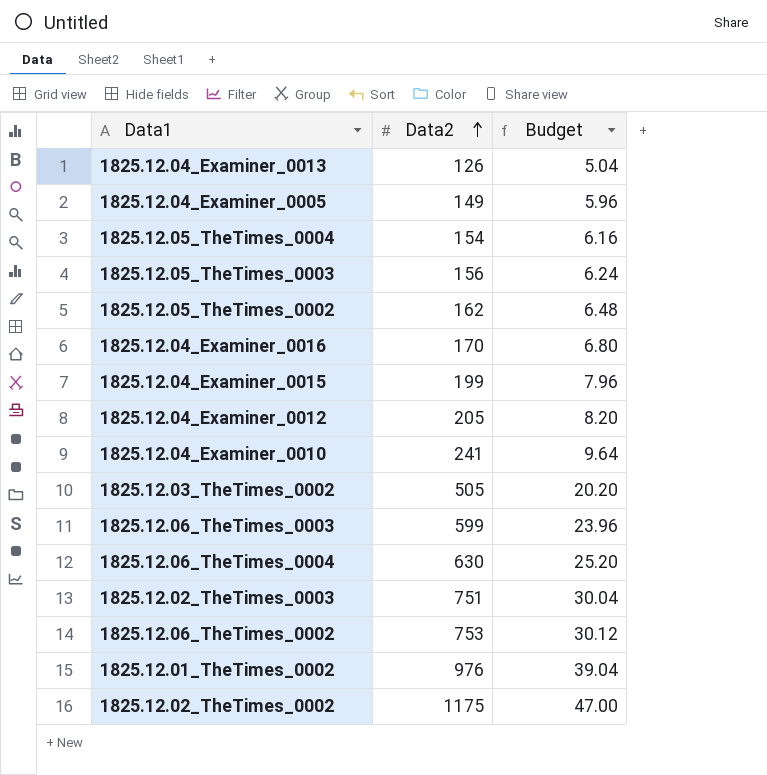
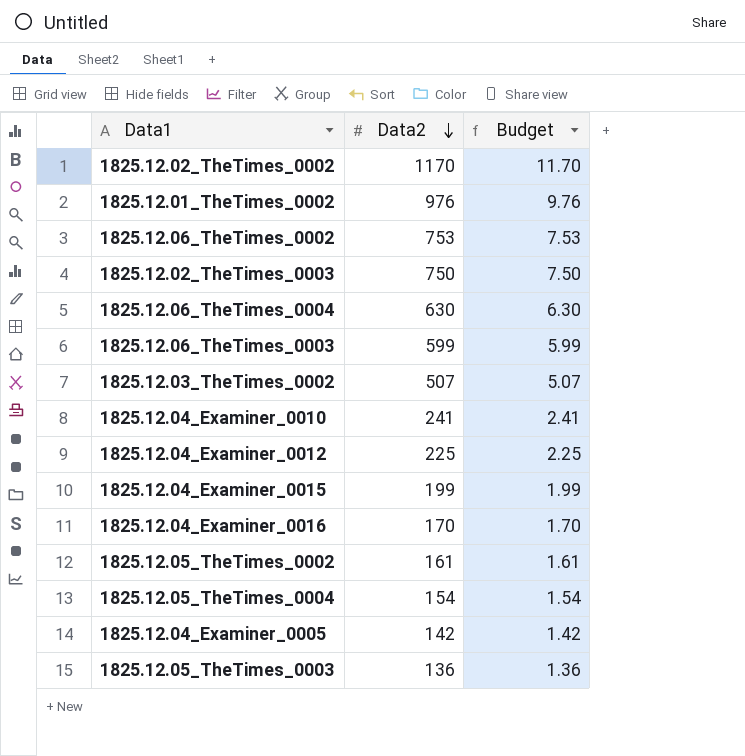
row order: Data2 ascending -> Data2 descending
column Budget | formula: [Data2] * 0.04 -> [Data2] * 0.01
row 1825.12.04_Examiner_0013: 126 | 5.04 -> none
1825.12.02_TheTimes_0002 | Data2: 1175 -> 1170
1825.12.02_TheTimes_0003 | Data2: 751 -> 750
1825.12.03_TheTimes_0002 | Data2: 505 -> 507
1825.12.04_Examiner_0012 | Data2: 205 -> 225
1825.12.05_TheTimes_0002 | Data2: 162 -> 161
1825.12.04_Examiner_0005 | Data2: 149 -> 142
1825.12.05_TheTimes_0003 | Data2: 156 -> 136

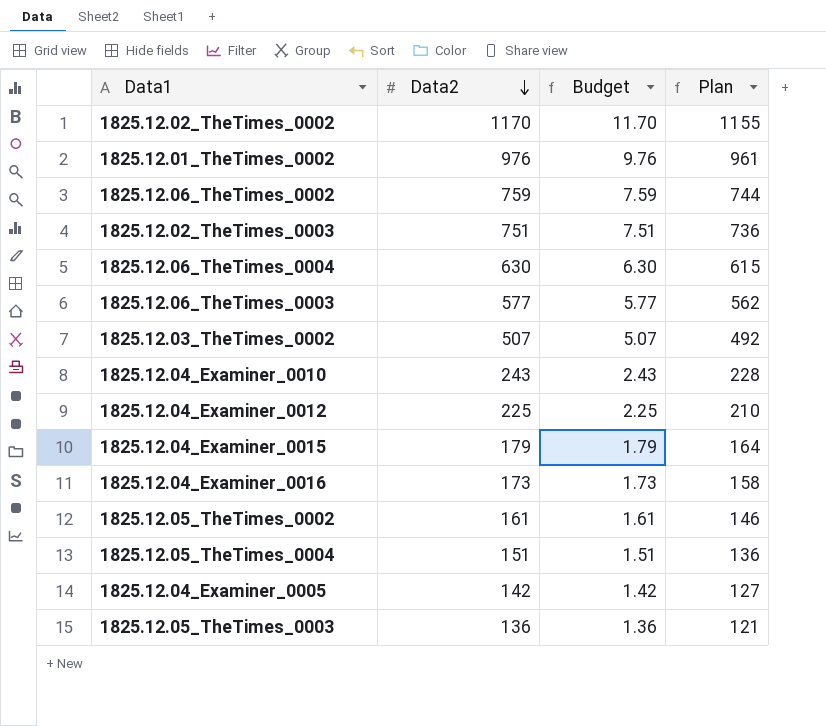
column Plan | formula: none -> [Data2] - 15
1825.12.06_TheTimes_0002 | Data2: 753 -> 759
1825.12.06_TheTimes_0002 | Budget: 7.53 -> 7.59
1825.12.02_TheTimes_0003 | Data2: 750 -> 751
1825.12.02_TheTimes_0003 | Budget: 7.50 -> 7.51
1825.12.06_TheTimes_0003 | Data2: 599 -> 577
1825.12.06_TheTimes_0003 | Budget: 5.99 -> 5.77
1825.12.04_Examiner_0010 | Data2: 241 -> 243
1825.12.04_Examiner_0010 | Budget: 2.41 -> 2.43
1825.12.04_Examiner_0015 | Data2: 199 -> 179
1825.12.04_Examiner_0015 | Budget: 1.99 -> 1.79
1825.12.04_Examiner_0016 | Data2: 170 -> 173
1825.12.04_Examiner_0016 | Budget: 1.70 -> 1.73
1825.12.05_TheTimes_0004 | Data2: 154 -> 151
1825.12.05_TheTimes_0004 | Budget: 1.54 -> 1.51

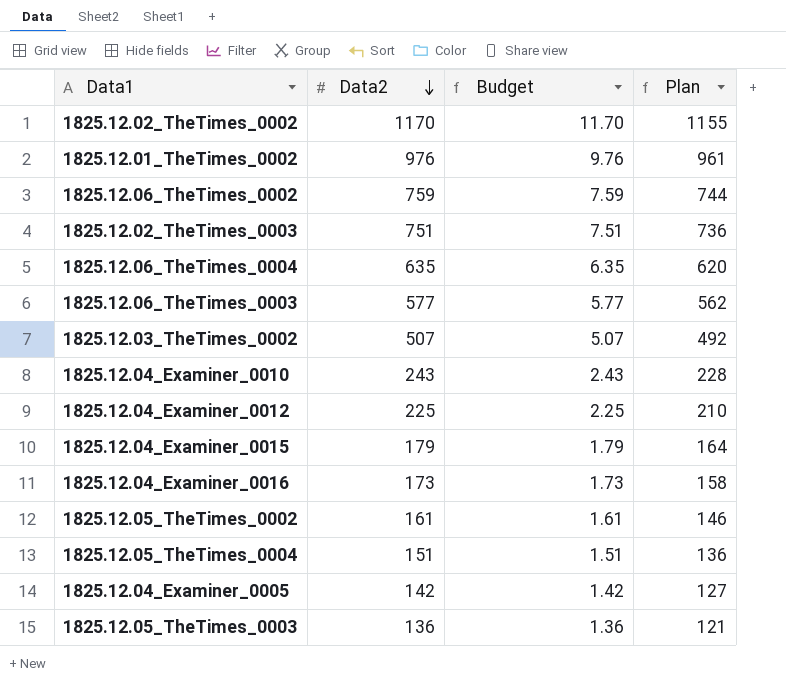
1825.12.06_TheTimes_0004 | Data2: 630 -> 635
1825.12.06_TheTimes_0004 | Budget: 6.30 -> 6.35
1825.12.06_TheTimes_0004 | Plan: 615 -> 620

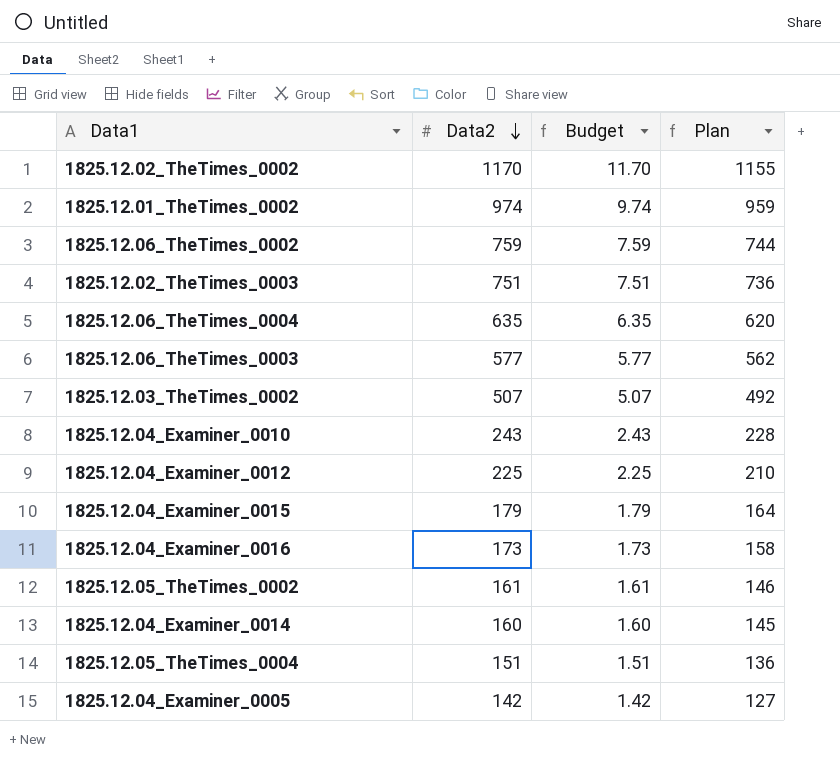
row 1825.12.05_TheTimes_0003: 136 | 1.36 | 121 -> none
1825.12.01_TheTimes_0002 | Data2: 976 -> 974
1825.12.01_TheTimes_0002 | Budget: 9.76 -> 9.74
1825.12.01_TheTimes_0002 | Plan: 961 -> 959
row 1825.12.04_Examiner_0014: none -> 160 | 1.60 | 145

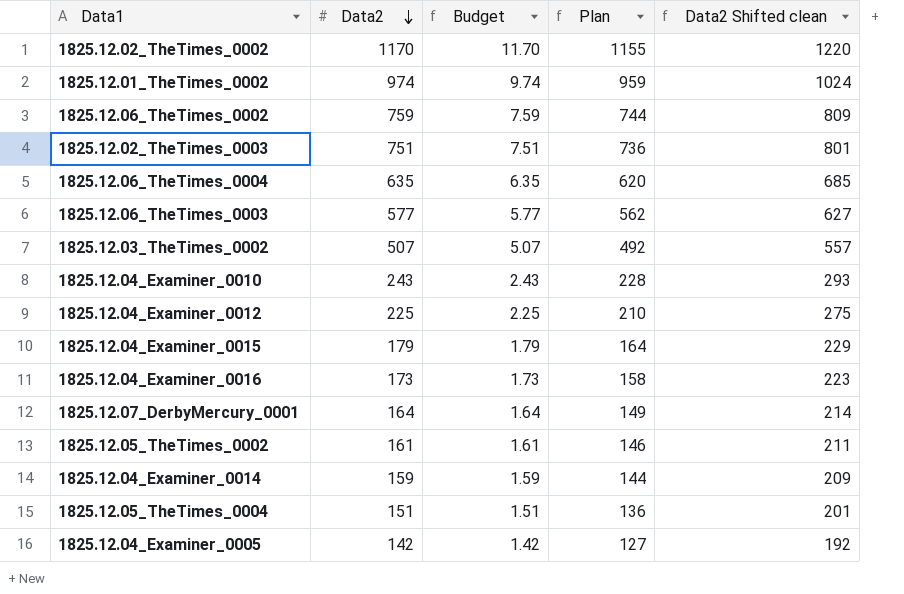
column Data2 Shifted clean | formula: none -> [Data2] + 50
row 1825.12.07_DerbyMercury_0001: none -> 164 | 1.64 | 149 | 214
1825.12.04_Examiner_0014 | Data2: 160 -> 159
1825.12.04_Examiner_0014 | Budget: 1.60 -> 1.59
1825.12.04_Examiner_0014 | Plan: 145 -> 144

